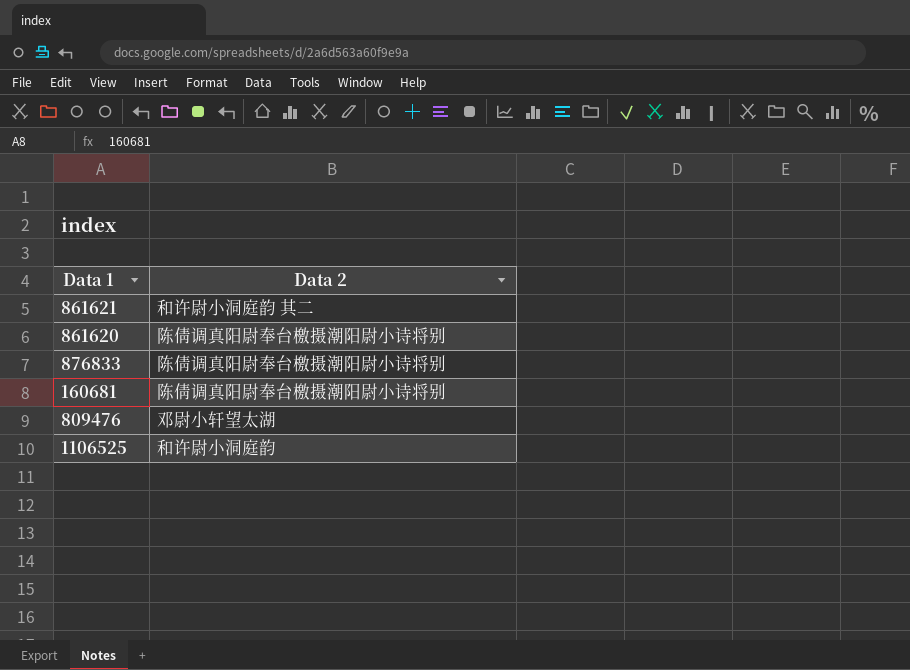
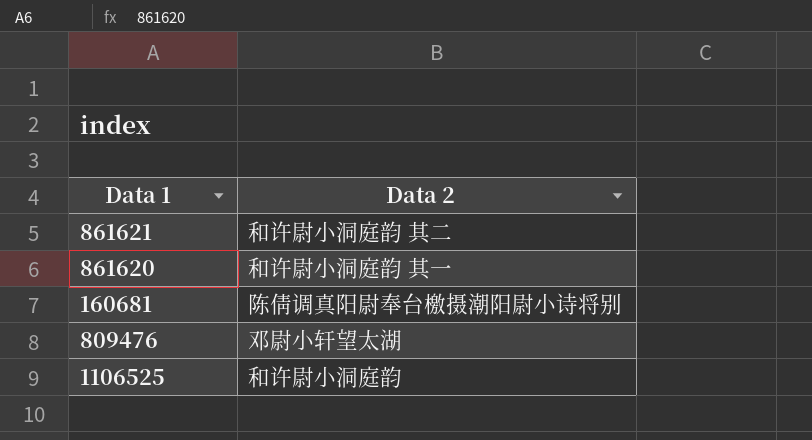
row 876833: 陈倩调真阳尉奉台檄摄潮阳尉小诗将别 -> none
861620 | Data 2: 陈倩调真阳尉奉台檄摄潮阳尉小诗将别 -> 和许尉小洞庭韵 其一

